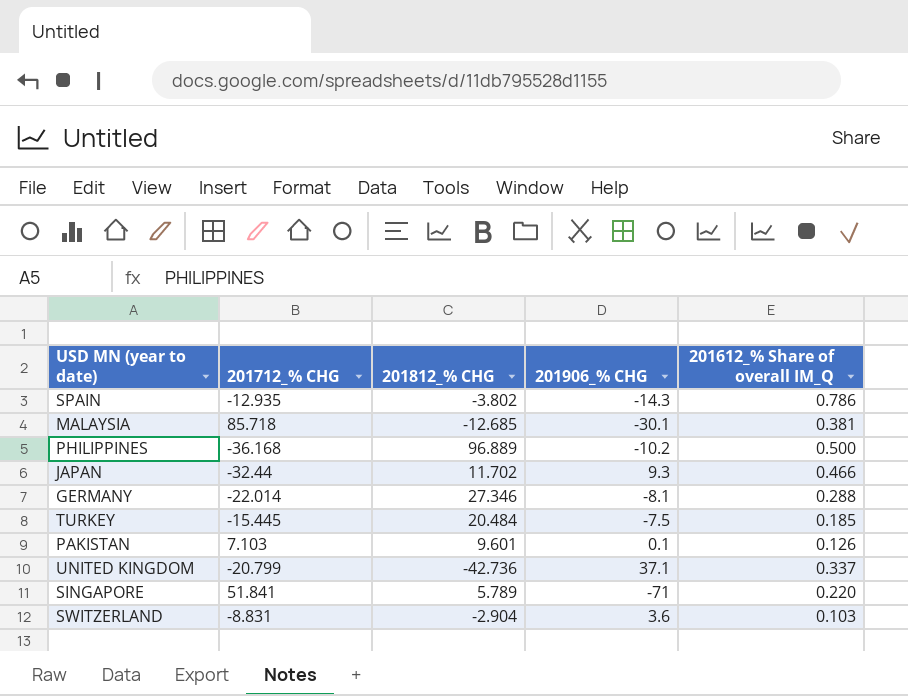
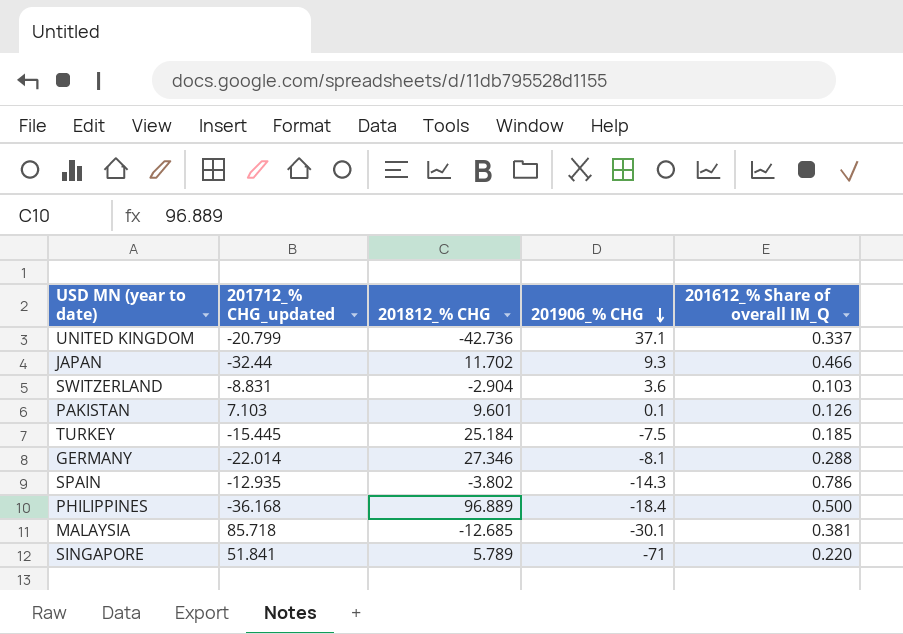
row order: none -> 201906_% CHG descending
column name: 201712_% CHG -> 201712_% CHG_updated
TURKEY | 201812_% CHG: 20.484 -> 25.184
PHILIPPINES | 201906_% CHG: -10.2 -> -18.4

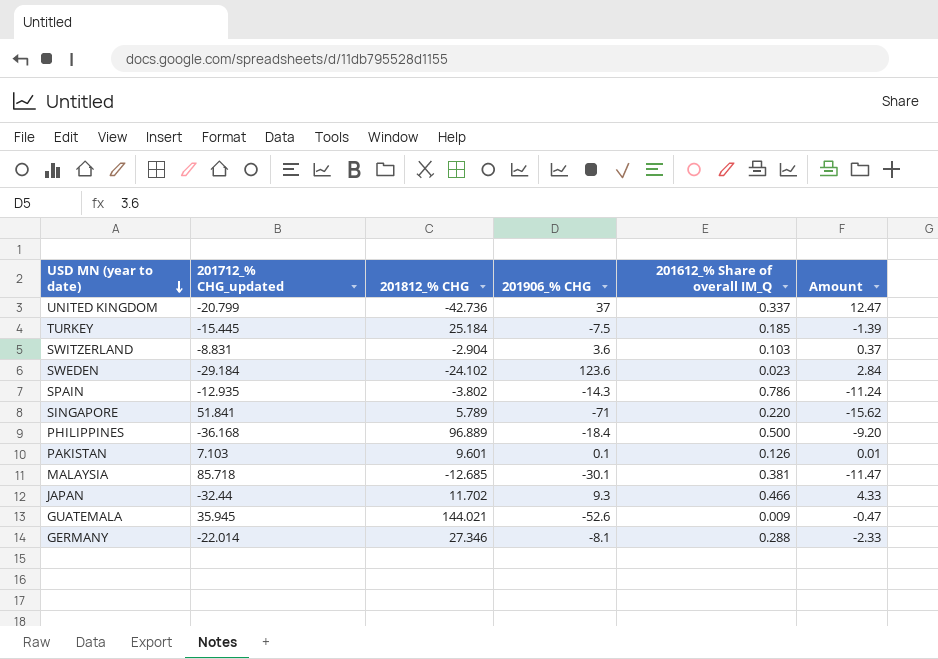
row order: 201906_% CHG descending -> USD MN (year to date) descending
column Amount | formula: none -> [201906_% CHG] * [201612_% Share of overall IM_Q]
UNITED KINGDOM | 201906_% CHG: 37.1 -> 37
row SWEDEN: none -> -29.184 | -24.102 | 123.6 | 0.023 | 2.84
row GUATEMALA: none -> 35.945 | 144.021 | -52.6 | 0.009 | -0.47

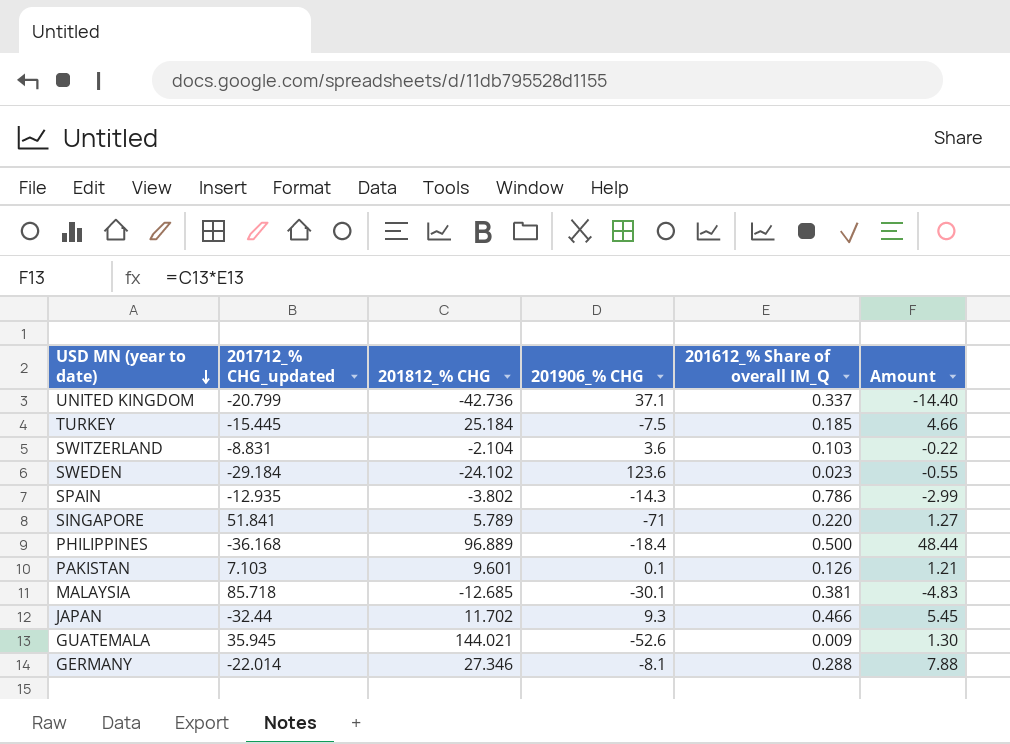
column Amount | formula: [201906_% CHG] * [201612_% Share of overall IM_Q] -> [201812_% CHG] * [201612_% Share of overall IM_Q]
UNITED KINGDOM | 201906_% CHG: 37 -> 37.1
SWITZERLAND | 201812_% CHG: -2.904 -> -2.104

